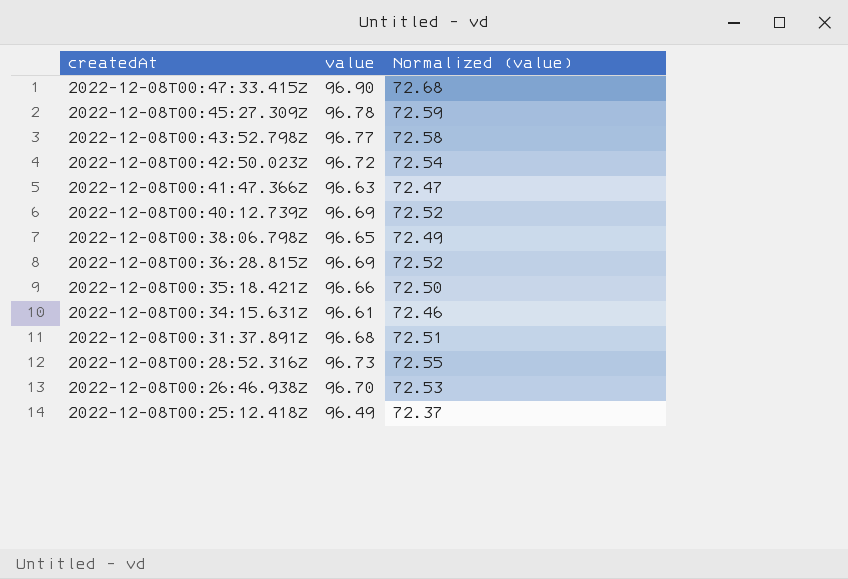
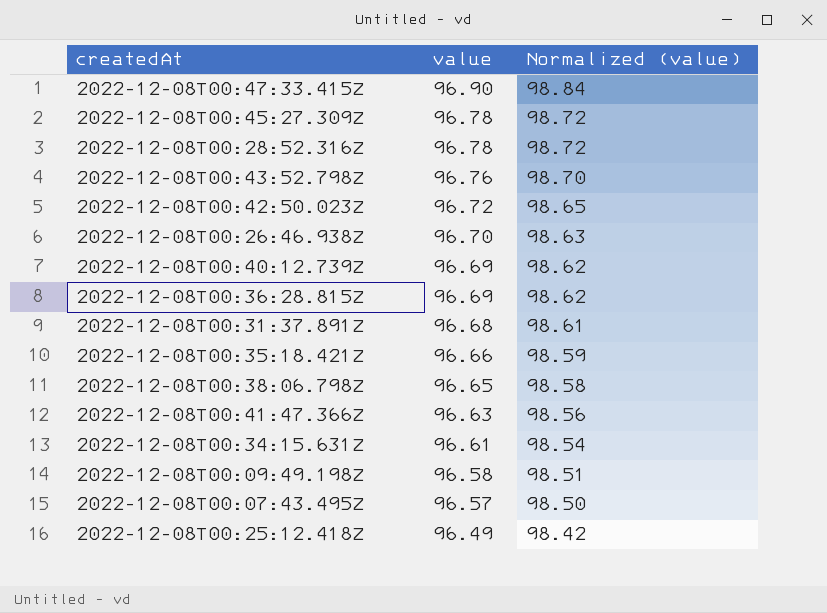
row order: createdAt descending -> value descending
column Normalized (value) | formula: [value] * 0.75 -> [value] * 1.02
2022-12-08T00:28:52.316Z | value: 96.73 -> 96.78
2022-12-08T00:43:52.798Z | value: 96.77 -> 96.76
row 2022-12-08T00:09:49.198Z: none -> 96.58 | 98.51
row 2022-12-08T00:07:43.495Z: none -> 96.57 | 98.50

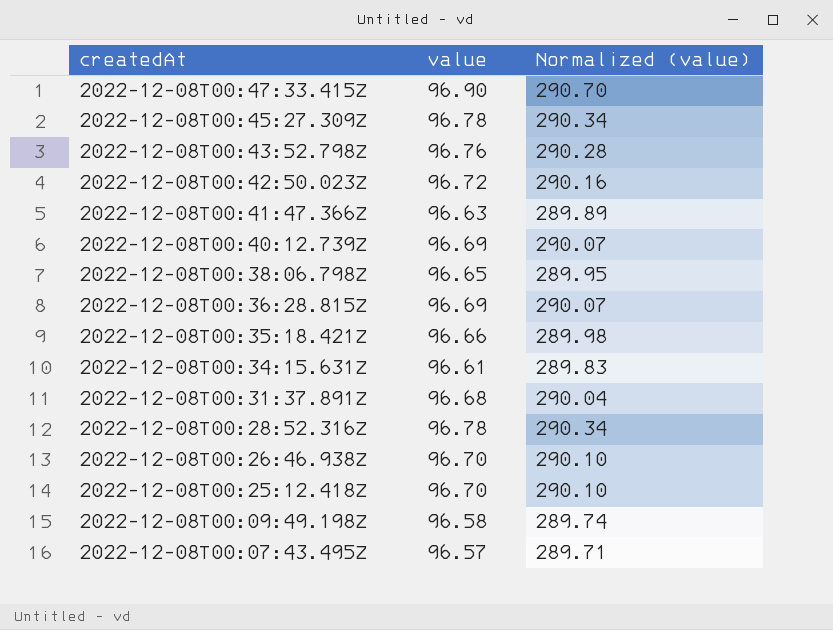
row order: value descending -> createdAt descending
column Normalized (value) | formula: [value] * 1.02 -> [value] * 3
2022-12-08T00:25:12.418Z | value: 96.49 -> 96.70

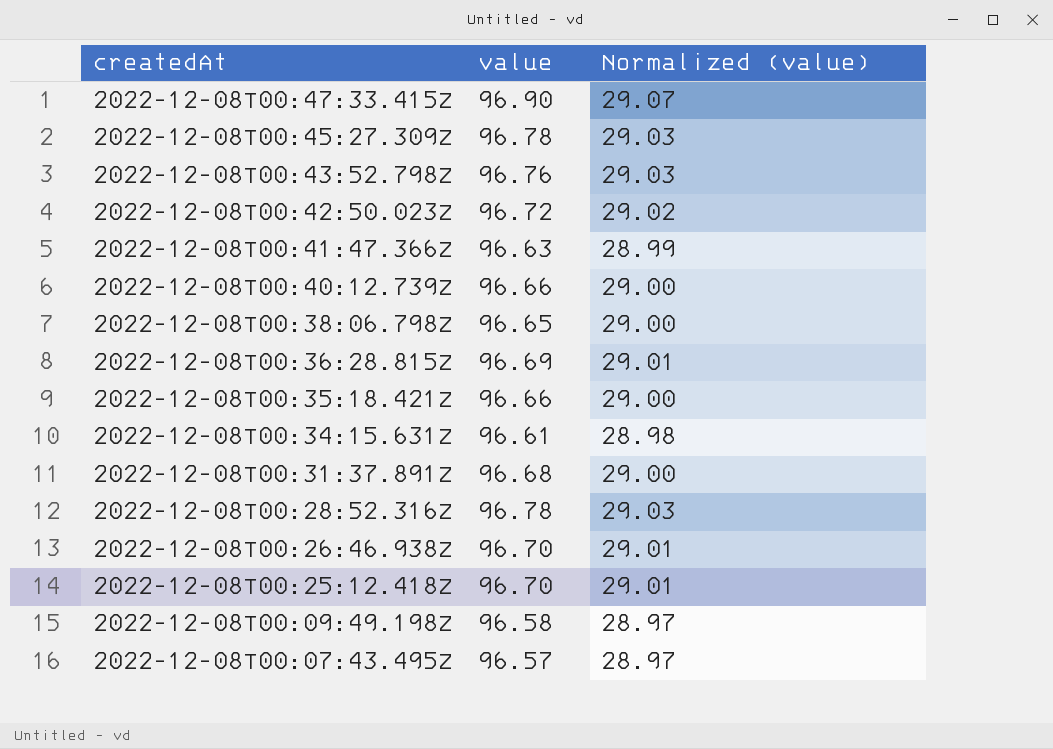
column Normalized (value) | formula: [value] * 3 -> [value] * 0.3
2022-12-08T00:40:12.739Z | value: 96.69 -> 96.66

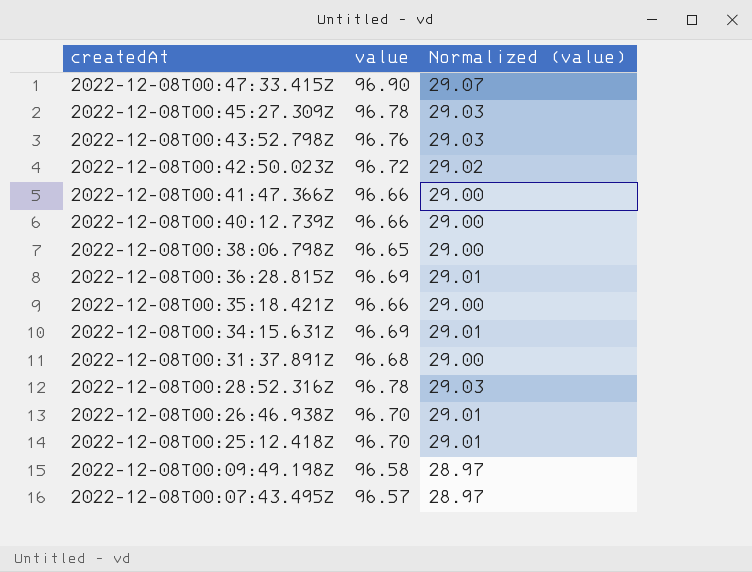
2022-12-08T00:41:47.366Z | value: 96.63 -> 96.66
2022-12-08T00:41:47.366Z | Normalized (value): 28.99 -> 29.00
2022-12-08T00:34:15.631Z | value: 96.61 -> 96.69
2022-12-08T00:34:15.631Z | Normalized (value): 28.98 -> 29.01

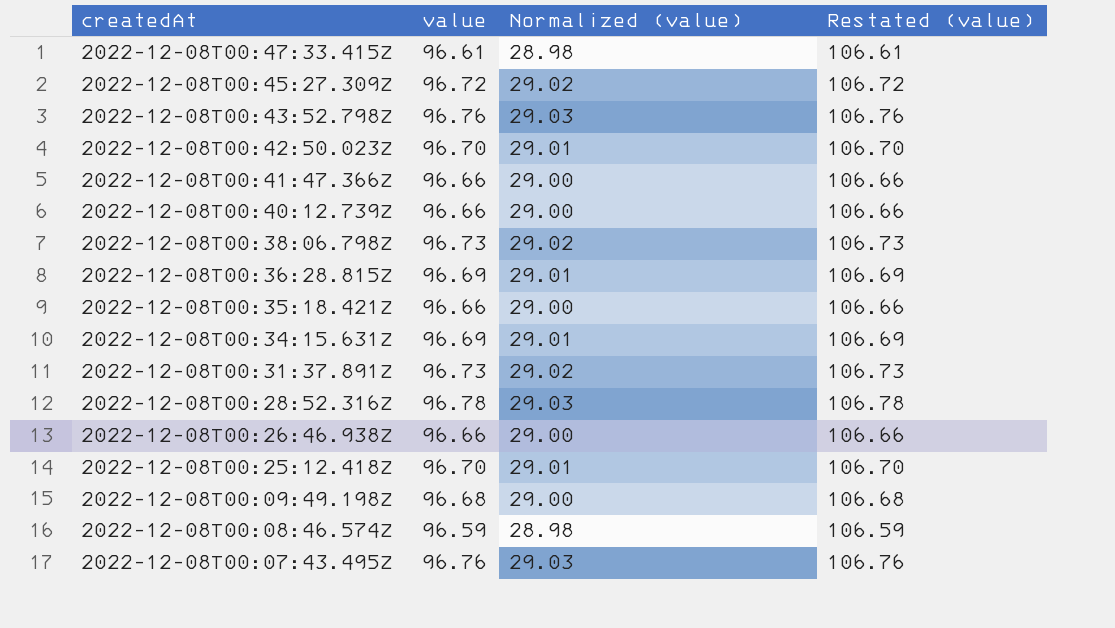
column Restated (value) | formula: none -> [value] + 10
2022-12-08T00:47:33.415Z | value: 96.90 -> 96.61
2022-12-08T00:47:33.415Z | Normalized (value): 29.07 -> 28.98
2022-12-08T00:45:27.309Z | value: 96.78 -> 96.72
2022-12-08T00:45:27.309Z | Normalized (value): 29.03 -> 29.02
2022-12-08T00:42:50.023Z | value: 96.72 -> 96.70
2022-12-08T00:42:50.023Z | Normalized (value): 29.02 -> 29.01
2022-12-08T00:38:06.798Z | value: 96.65 -> 96.73
2022-12-08T00:38:06.798Z | Normalized (value): 29.00 -> 29.02
2022-12-08T00:31:37.891Z | value: 96.68 -> 96.73
2022-12-08T00:31:37.891Z | Normalized (value): 29.00 -> 29.02
2022-12-08T00:26:46.938Z | value: 96.70 -> 96.66
2022-12-08T00:26:46.938Z | Normalized (value): 29.01 -> 29.00
2022-12-08T00:09:49.198Z | value: 96.58 -> 96.68
2022-12-08T00:09:49.198Z | Normalized (value): 28.97 -> 29.00
row 2022-12-08T00:08:46.574Z: none -> 96.59 | 28.98 | 106.59
2022-12-08T00:07:43.495Z | value: 96.57 -> 96.76
2022-12-08T00:07:43.495Z | Normalized (value): 28.97 -> 29.03

